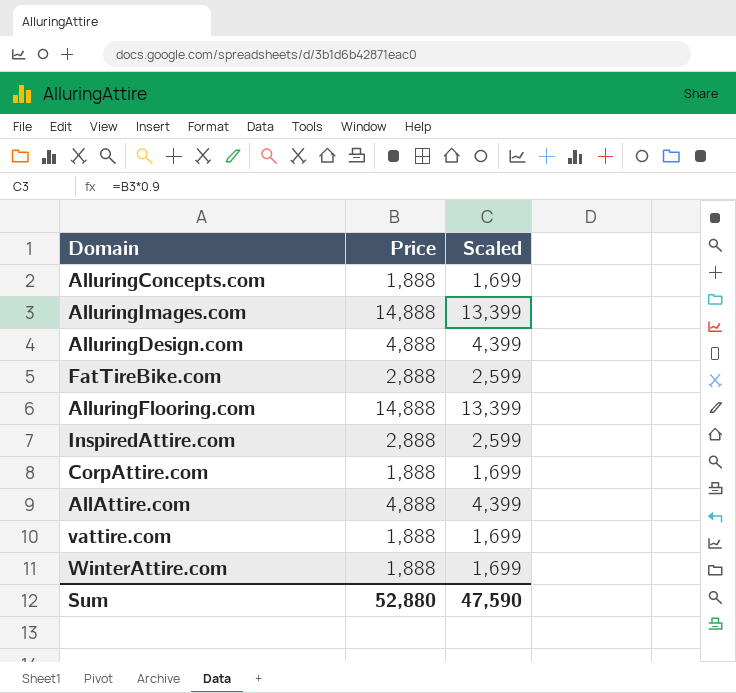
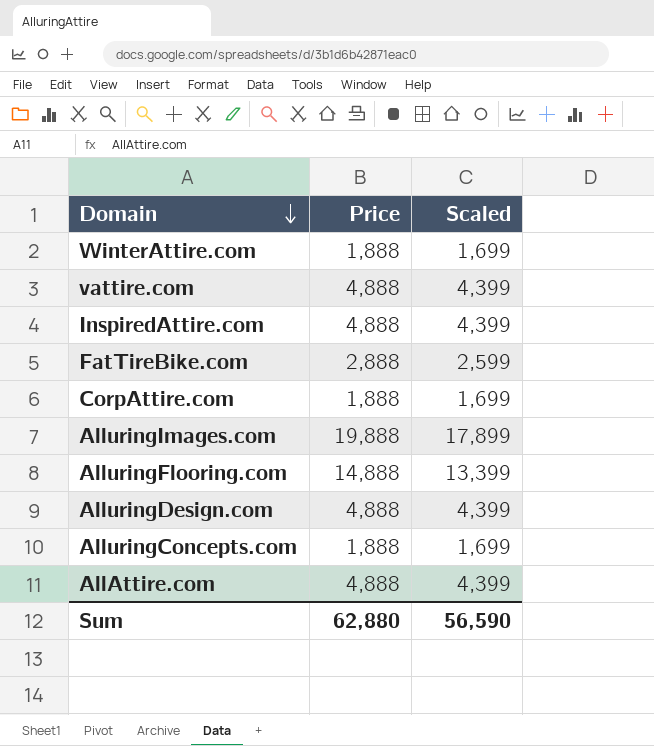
row order: none -> Domain descending
vattire.com | Price: 1,888 -> 4,888
vattire.com | Scaled: 1,699 -> 4,399
InspiredAttire.com | Price: 2,888 -> 4,888
InspiredAttire.com | Scaled: 2,599 -> 4,399
AlluringImages.com | Price: 14,888 -> 19,888
AlluringImages.com | Scaled: 13,399 -> 17,899
Sum | Price: 52,880 -> 62,880
Sum | Scaled: 47,590 -> 56,590

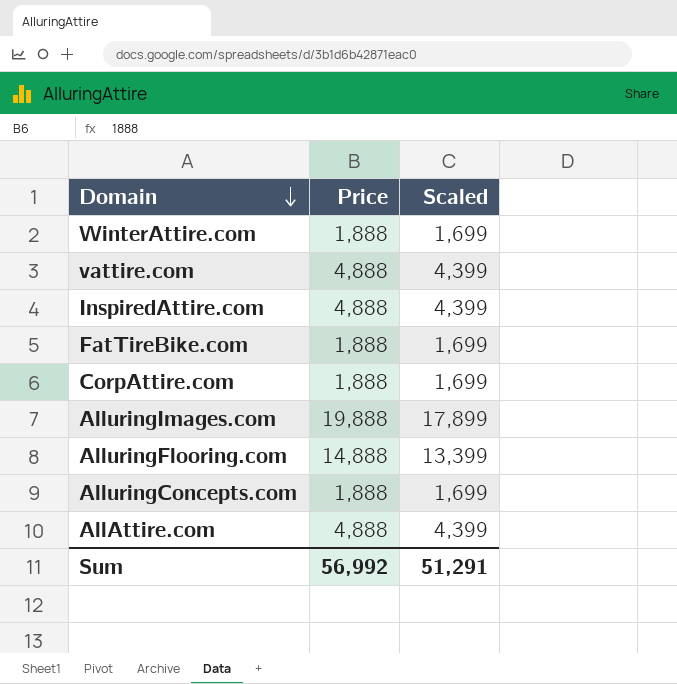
row AlluringDesign.com: 4,888 | 4,399 -> none
FatTireBike.com | Price: 2,888 -> 1,888
FatTireBike.com | Scaled: 2,599 -> 1,699
Sum | Price: 62,880 -> 56,992
Sum | Scaled: 56,590 -> 51,291

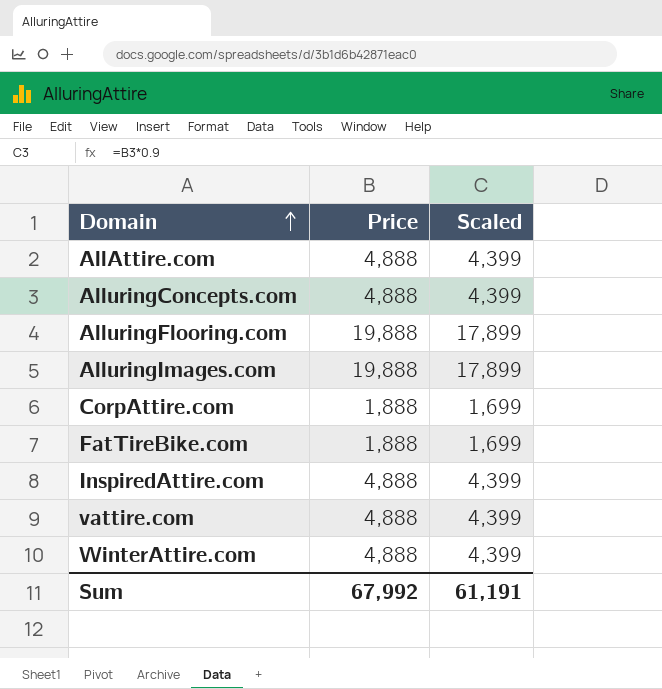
row order: Domain descending -> Domain ascending
AlluringConcepts.com | Price: 1,888 -> 4,888
AlluringConcepts.com | Scaled: 1,699 -> 4,399
AlluringFlooring.com | Price: 14,888 -> 19,888
AlluringFlooring.com | Scaled: 13,399 -> 17,899
WinterAttire.com | Price: 1,888 -> 4,888
WinterAttire.com | Scaled: 1,699 -> 4,399
Sum | Price: 56,992 -> 67,992
Sum | Scaled: 51,291 -> 61,191

